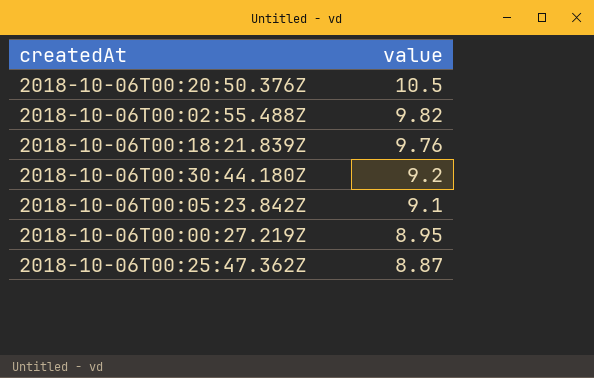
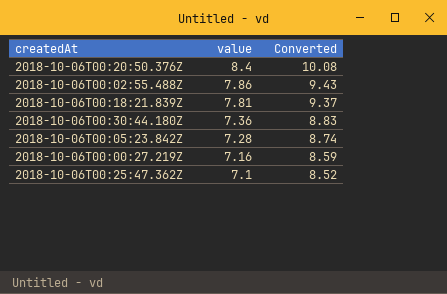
column Converted | formula: none -> [value] * 1.2
2018-10-06T00:20:50.376Z | value: 10.5 -> 8.4
2018-10-06T00:02:55.488Z | value: 9.82 -> 7.86
2018-10-06T00:18:21.839Z | value: 9.76 -> 7.81
2018-10-06T00:30:44.180Z | value: 9.2 -> 7.36
2018-10-06T00:05:23.842Z | value: 9.1 -> 7.28
2018-10-06T00:00:27.219Z | value: 8.95 -> 7.16
2018-10-06T00:25:47.362Z | value: 8.87 -> 7.1

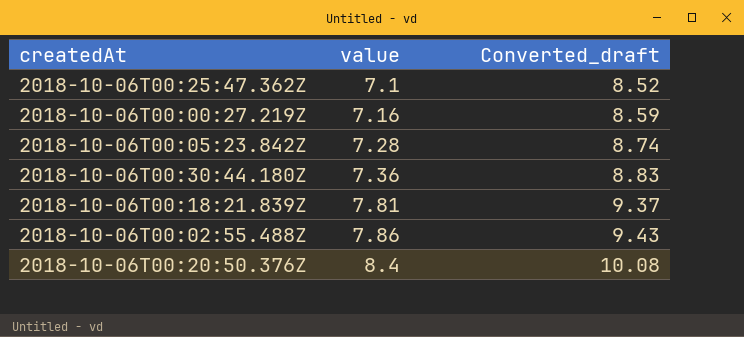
row order: value descending -> value ascending
column name: Converted -> Converted_draft

